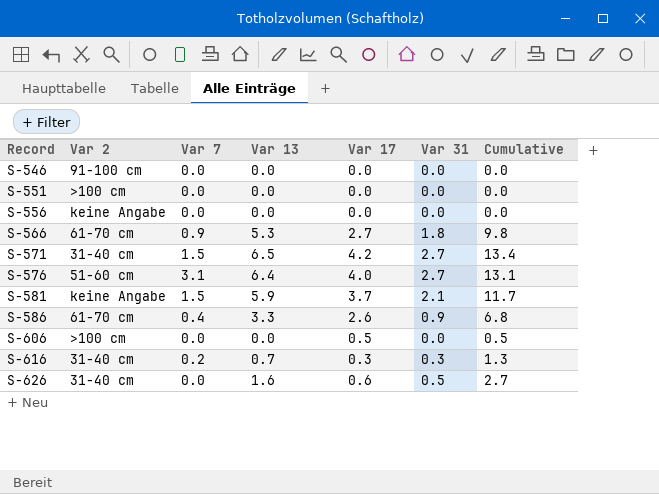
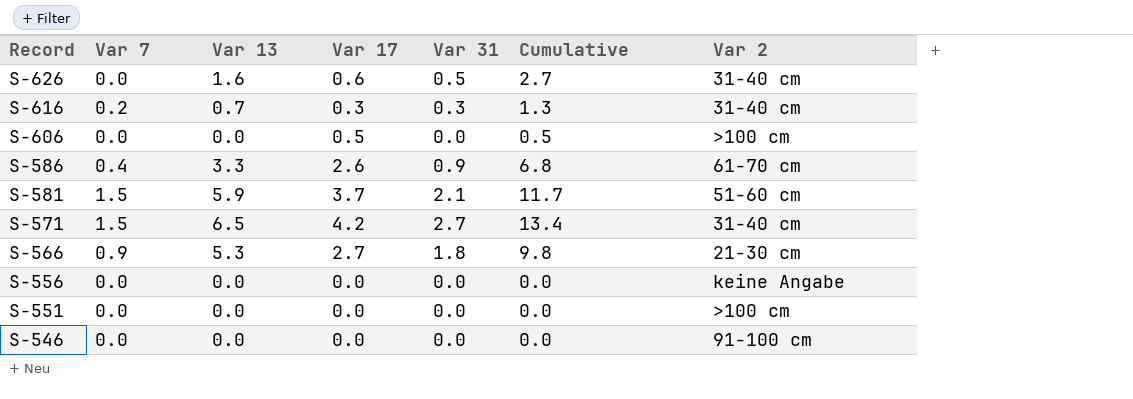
row order: Record ascending -> Record descending
column Var 2 | position: 2 -> 7
row S-576: 51-60 cm | 3.1 | 6.4 | 4.0 | 2.7 | 13.1 -> none
S-581 | Var 2: keine Angabe -> 51-60 cm
S-566 | Var 2: 61-70 cm -> 21-30 cm

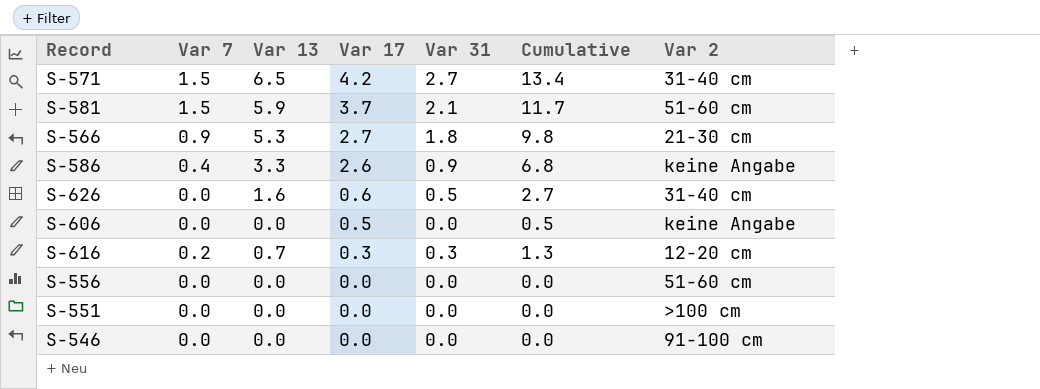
row order: Record descending -> Var 17 descending
S-586 | Var 2: 61-70 cm -> keine Angabe
S-606 | Var 2: >100 cm -> keine Angabe
S-616 | Var 2: 31-40 cm -> 12-20 cm
S-556 | Var 2: keine Angabe -> 51-60 cm

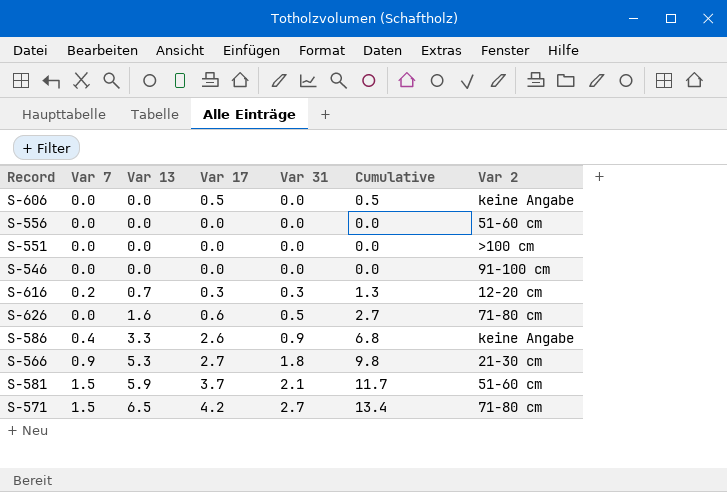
row order: Var 17 descending -> Var 13 ascending
S-626 | Var 2: 31-40 cm -> 71-80 cm
S-571 | Var 2: 31-40 cm -> 71-80 cm

